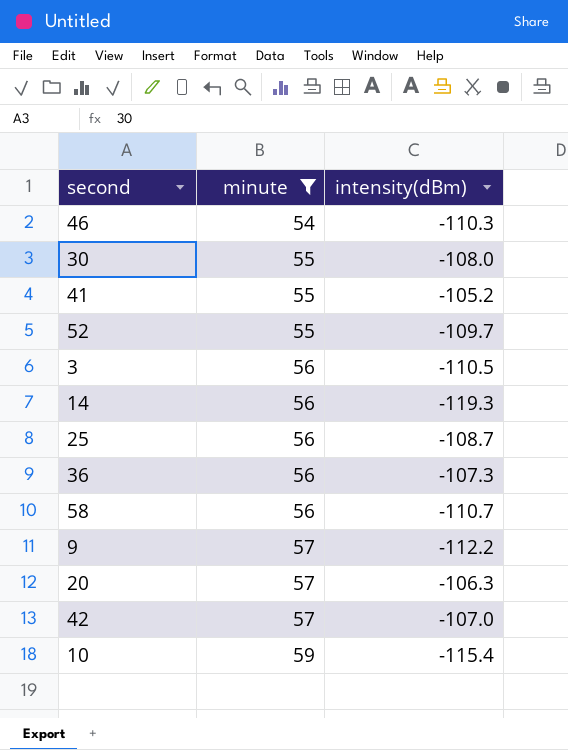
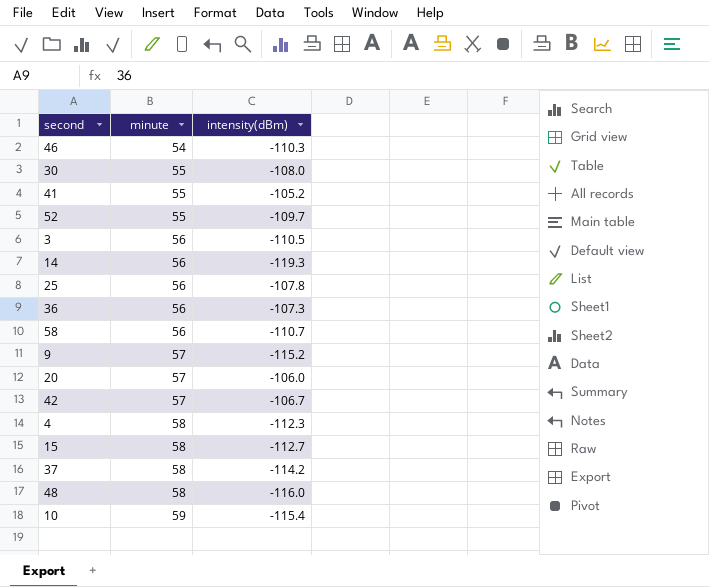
filter: minute != 58 -> none
25 | intensity(dBm): -108.7 -> -107.8
9 | intensity(dBm): -112.2 -> -115.2
20 | intensity(dBm): -106.3 -> -106.0
42 | intensity(dBm): -107.0 -> -106.7

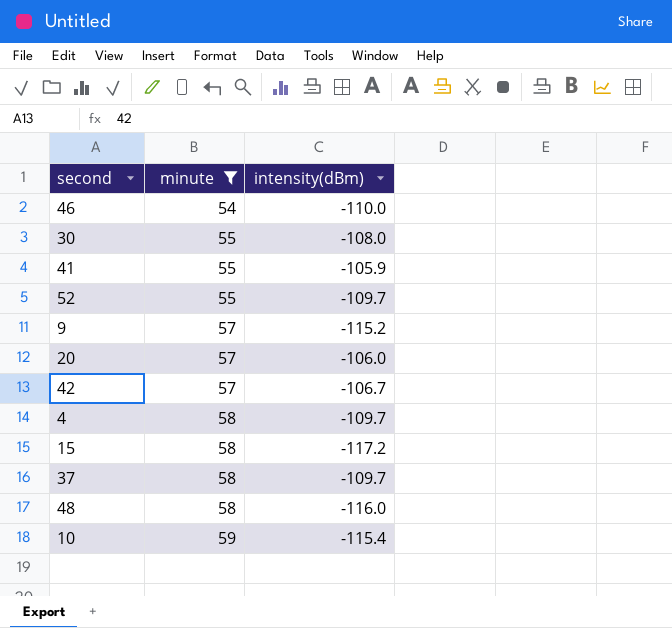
filter: none -> minute != 56
46 | intensity(dBm): -110.3 -> -110.0
41 | intensity(dBm): -105.2 -> -105.9
4 | intensity(dBm): -112.3 -> -109.7
15 | intensity(dBm): -112.7 -> -117.2
37 | intensity(dBm): -114.2 -> -109.7

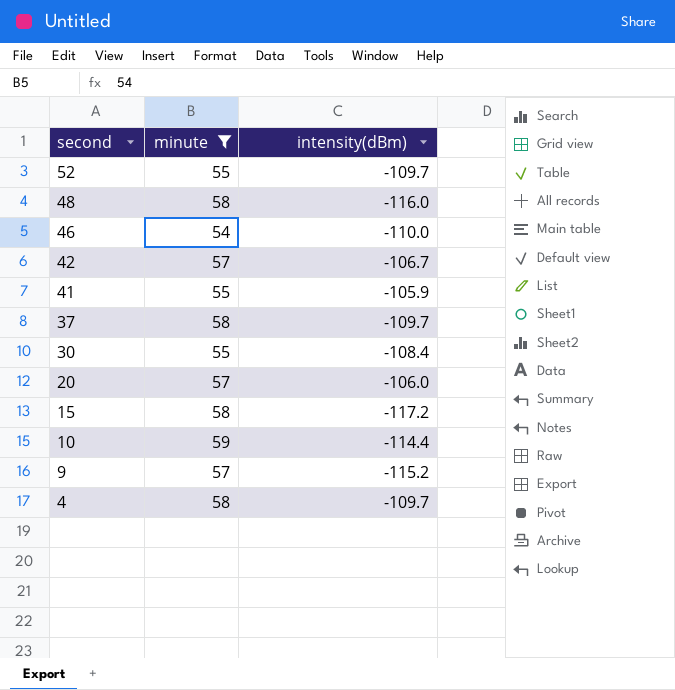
row order: minute ascending -> second descending
30 | intensity(dBm): -108.0 -> -108.4
10 | intensity(dBm): -115.4 -> -114.4

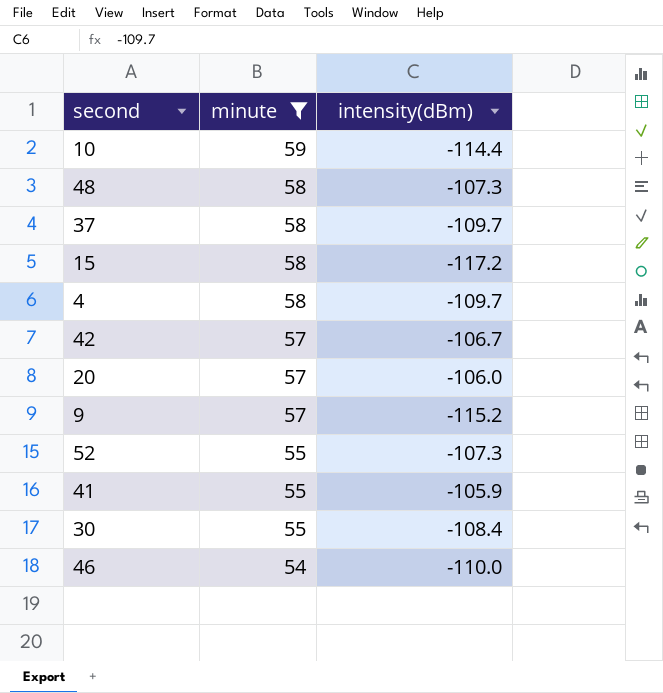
row order: second descending -> minute descending
48 | intensity(dBm): -116.0 -> -107.3
52 | intensity(dBm): -109.7 -> -107.3

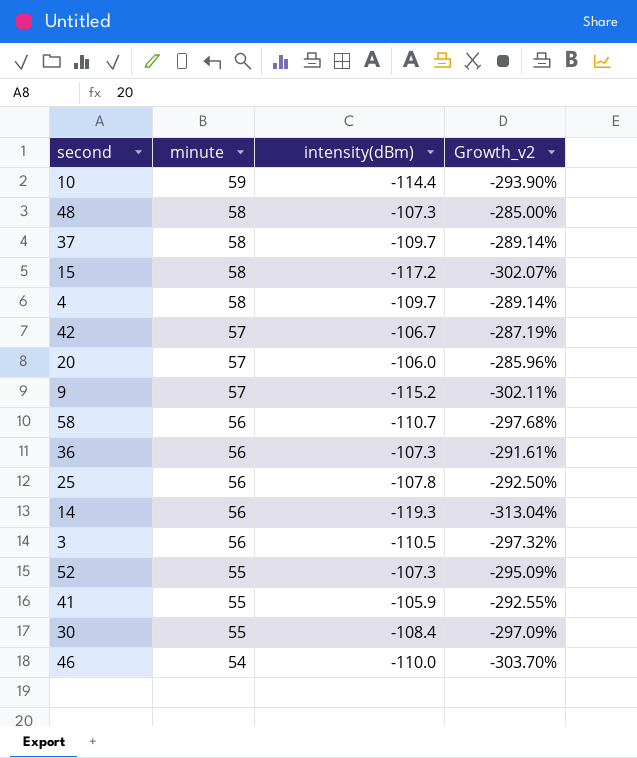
filter: minute != 56 -> none
column Growth_v2 | formula: none -> ([intensity(dBm)] - [minute]) / [minute]

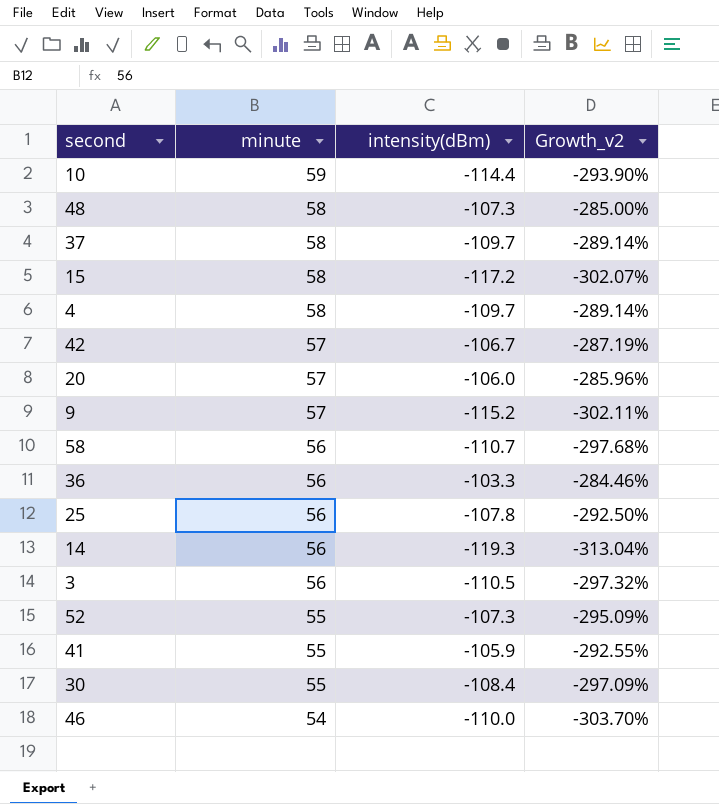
36 | intensity(dBm): -107.3 -> -103.3
36 | Growth_v2: -291.61% -> -284.46%

